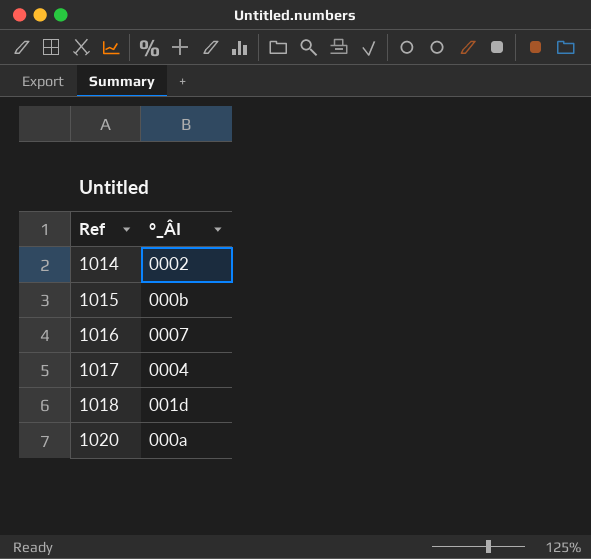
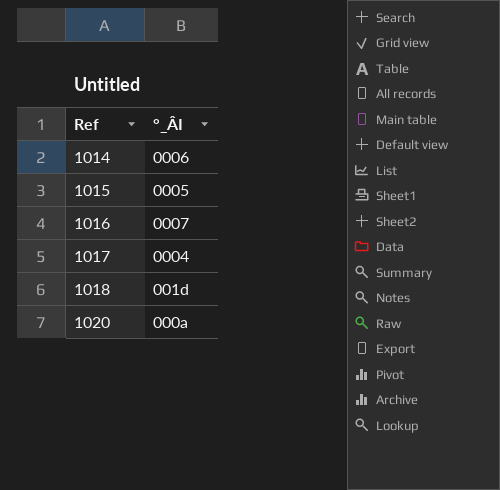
1014 | °_ÂI: 0002 -> 0006
1015 | °_ÂI: 000b -> 0005

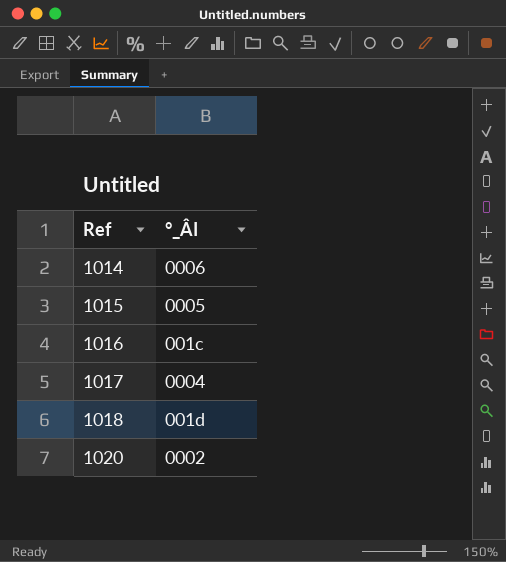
1016 | °_ÂI: 0007 -> 001c
1020 | °_ÂI: 000a -> 0002

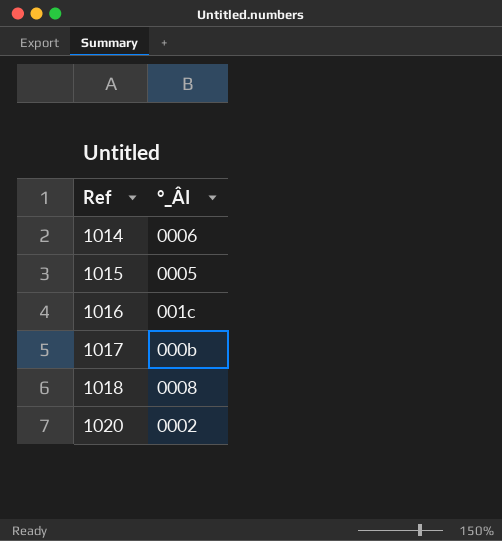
1017 | °_ÂI: 0004 -> 000b
1018 | °_ÂI: 001d -> 0008

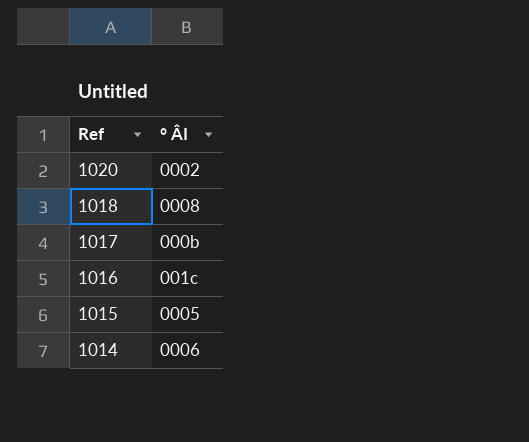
row order: Ref ascending -> Ref descending
column name: °_ÂI -> ° ÂI

